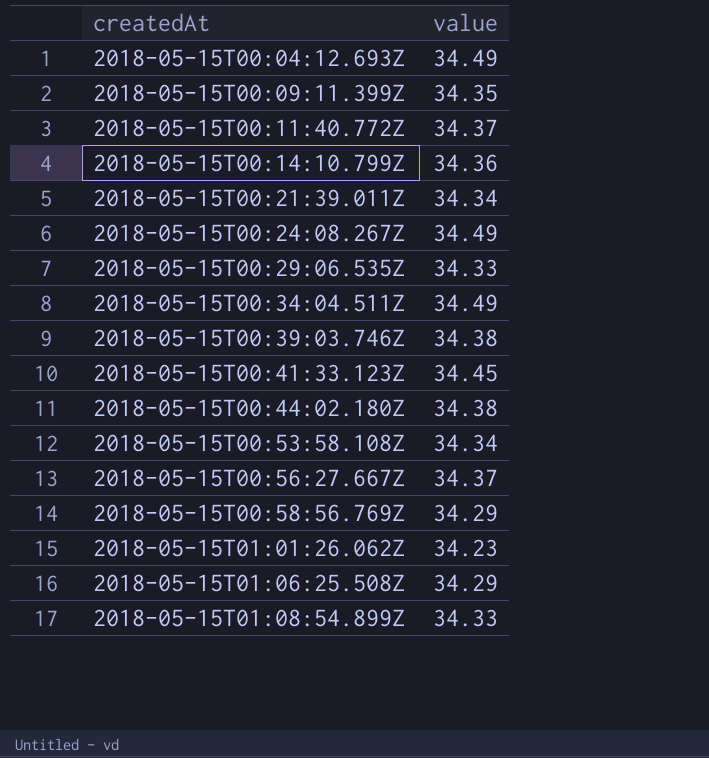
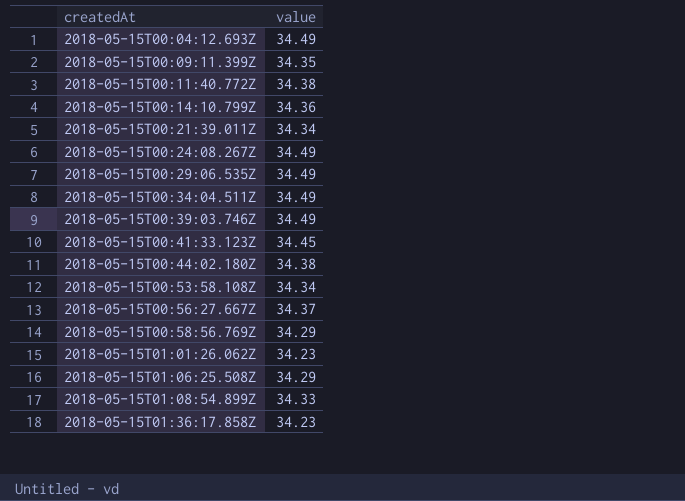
2018-05-15T00:11:40.772Z | value: 34.37 -> 34.38
2018-05-15T00:29:06.535Z | value: 34.33 -> 34.49
2018-05-15T00:39:03.746Z | value: 34.38 -> 34.49
row 2018-05-15T01:36:17.858Z: none -> 34.23

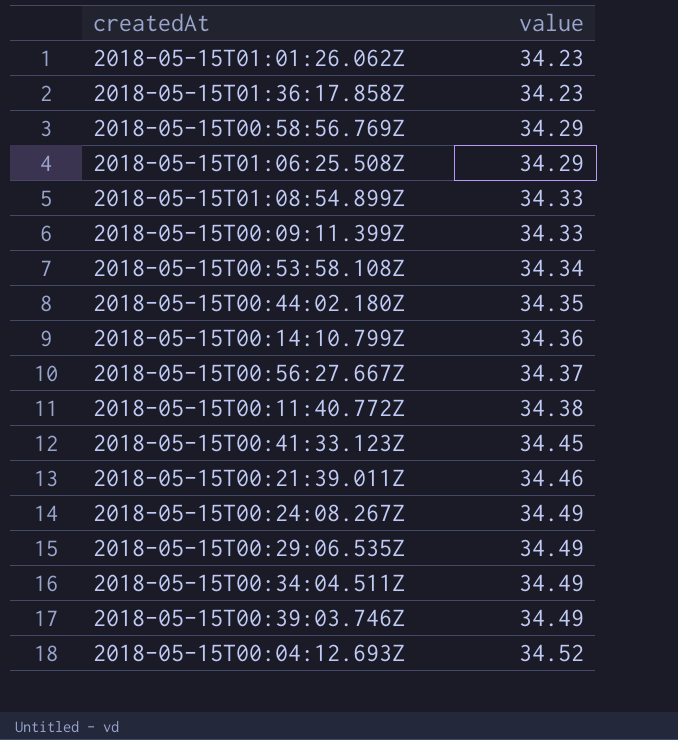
row order: createdAt ascending -> value ascending
2018-05-15T00:09:11.399Z | value: 34.35 -> 34.33
2018-05-15T00:44:02.180Z | value: 34.38 -> 34.35
2018-05-15T00:21:39.011Z | value: 34.34 -> 34.46
2018-05-15T00:04:12.693Z | value: 34.49 -> 34.52

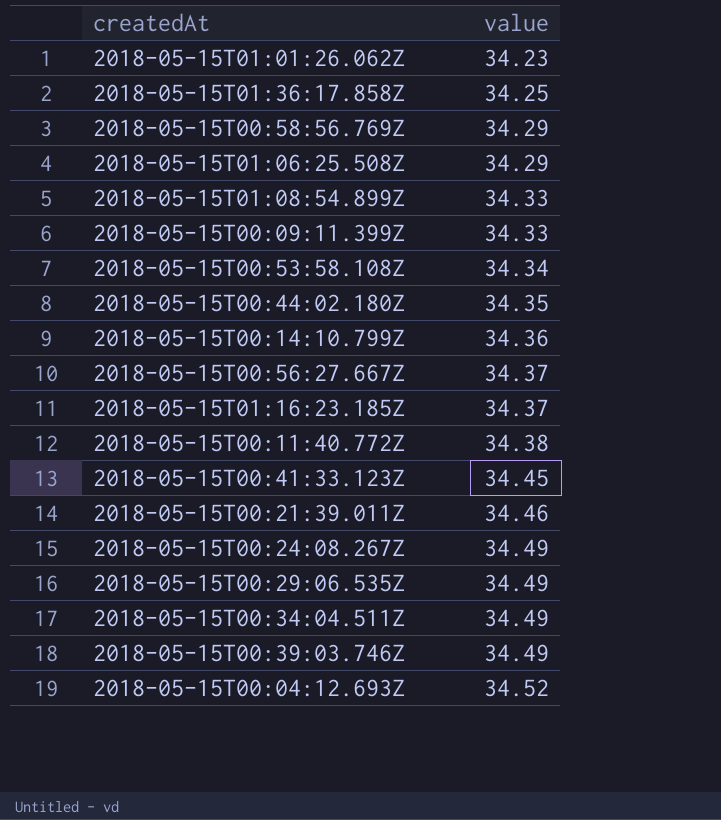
2018-05-15T01:36:17.858Z | value: 34.23 -> 34.25
row 2018-05-15T01:16:23.185Z: none -> 34.37

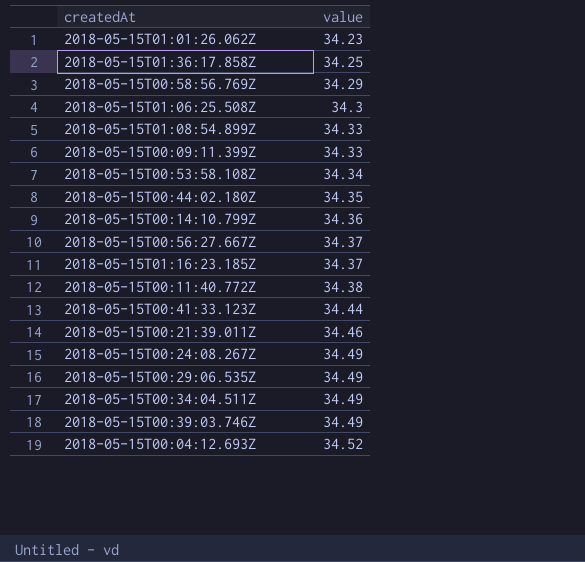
2018-05-15T01:06:25.508Z | value: 34.29 -> 34.3
2018-05-15T00:41:33.123Z | value: 34.45 -> 34.44

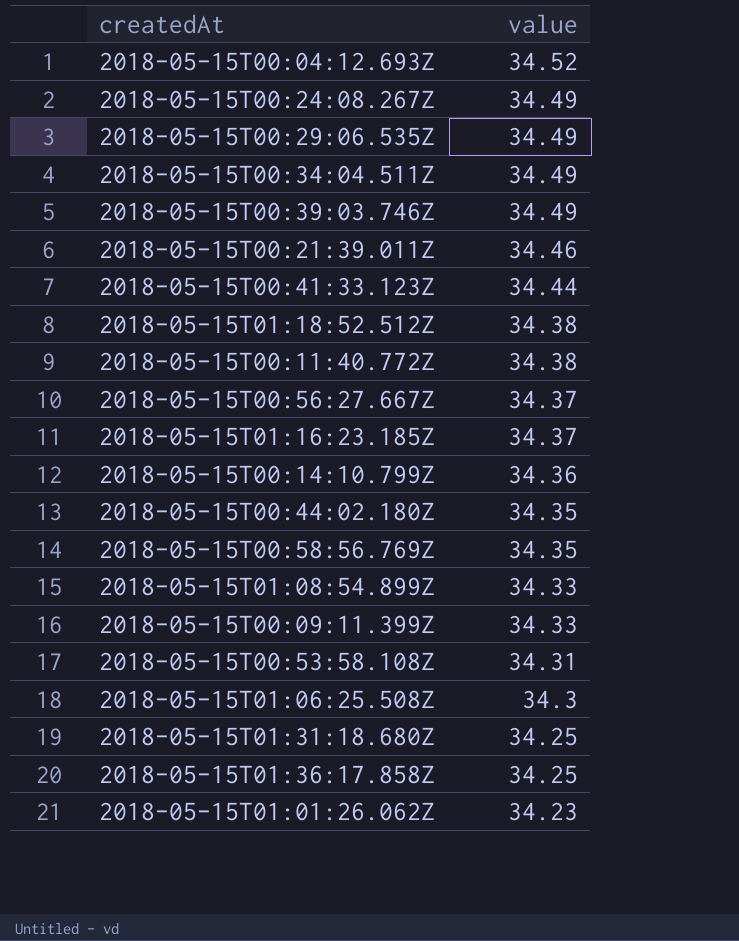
row order: value ascending -> value descending
row 2018-05-15T01:18:52.512Z: none -> 34.38
2018-05-15T00:58:56.769Z | value: 34.29 -> 34.35
2018-05-15T00:53:58.108Z | value: 34.34 -> 34.31
row 2018-05-15T01:31:18.680Z: none -> 34.25

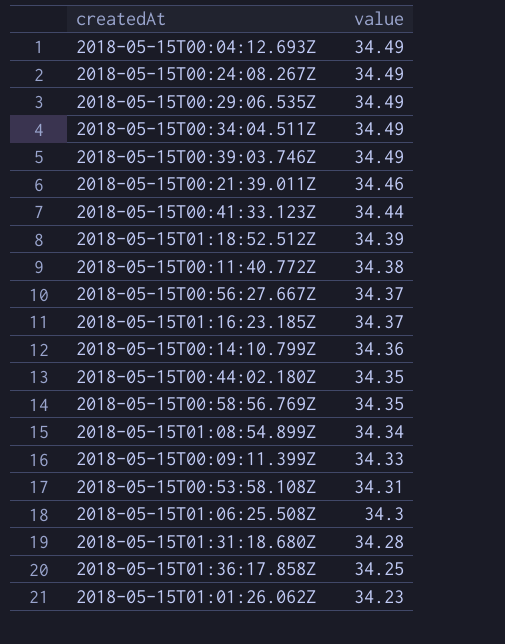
2018-05-15T00:04:12.693Z | value: 34.52 -> 34.49
2018-05-15T01:18:52.512Z | value: 34.38 -> 34.39
2018-05-15T01:08:54.899Z | value: 34.33 -> 34.34
2018-05-15T01:31:18.680Z | value: 34.25 -> 34.28

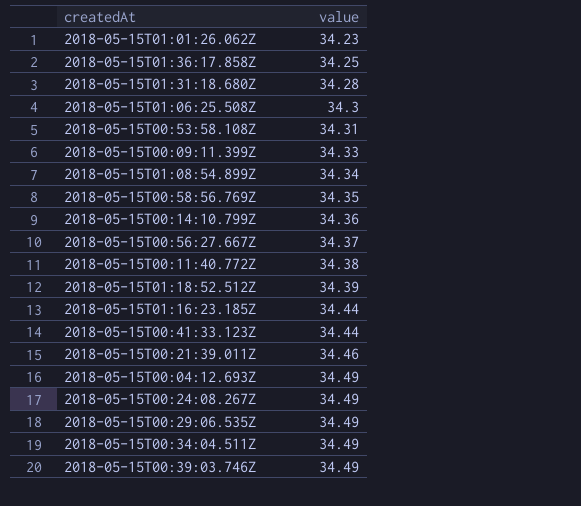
row order: value descending -> value ascending
row 2018-05-15T00:44:02.180Z: 34.35 -> none
2018-05-15T01:16:23.185Z | value: 34.37 -> 34.44

